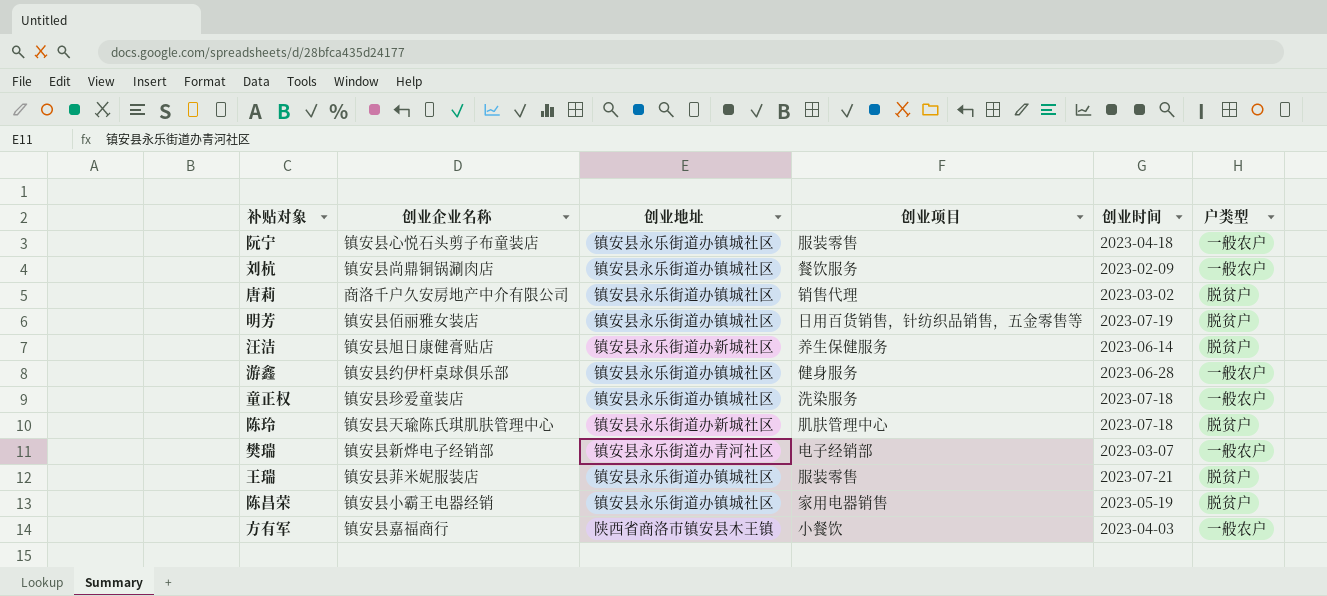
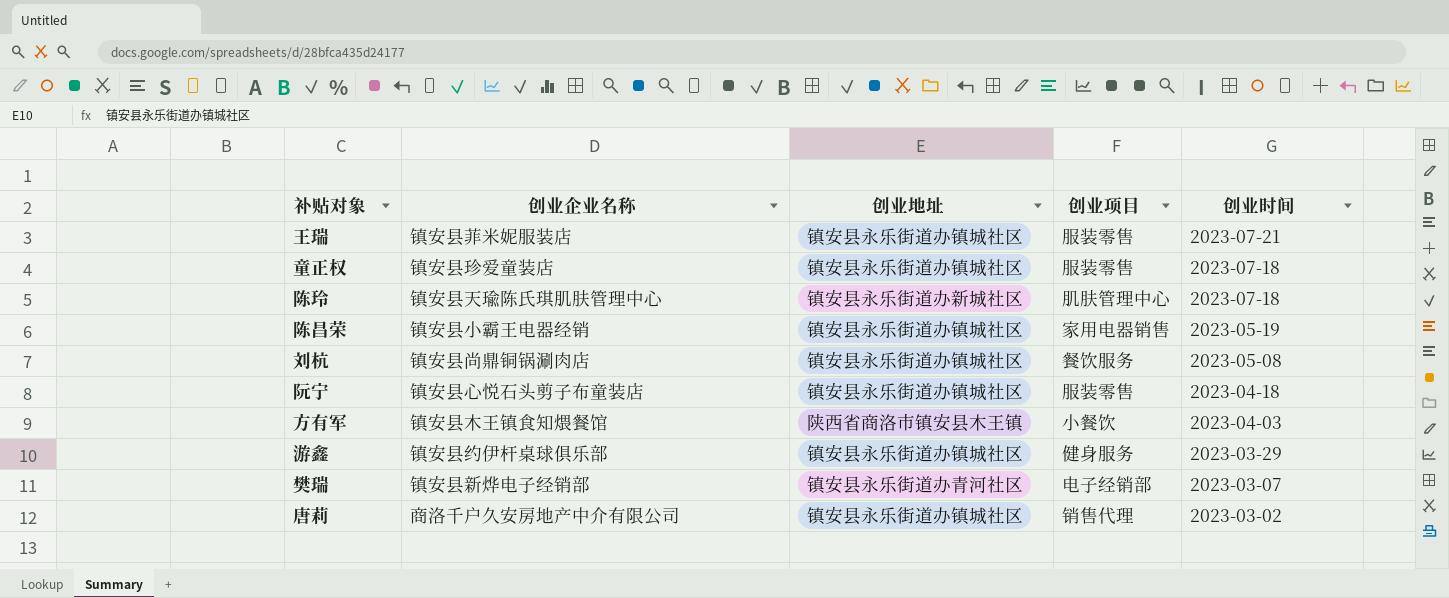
row order: none -> 创业时间 descending
column 户类型 | position: 6 -> none
row 明芳: 镇安县佰丽雅女装店 | 镇安县永乐街道办镇城社区 | 日用百货销售，针纺织品销售，五金零售等 | 2023-07-19 | 脱贫户 -> none
row 汪洁: 镇安县旭日康健膏贴店 | 镇安县永乐街道办新城社区 | 养生保健服务 | 2023-06-14 | 脱贫户 -> none
童正权 | 创业项目: 洗染服务 -> 服装零售
刘杭 | 创业时间: 2023-02-09 -> 2023-05-08
方有军 | 创业企业名称: 镇安县嘉福商行 -> 镇安县木王镇食知煨餐馆
游鑫 | 创业时间: 2023-06-28 -> 2023-03-29

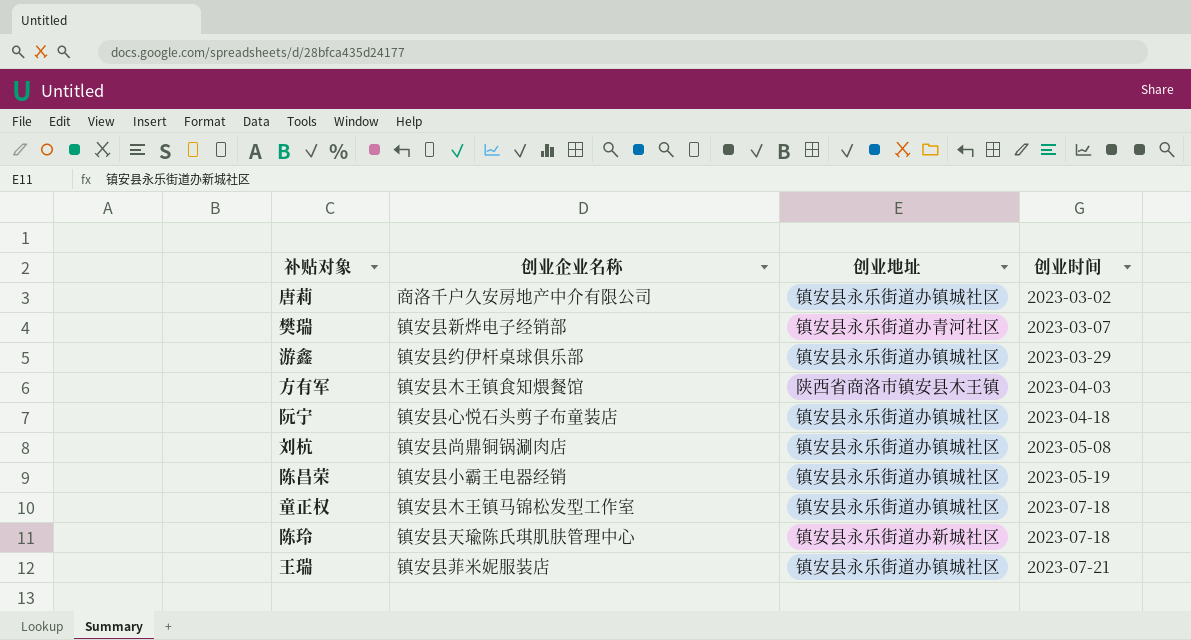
row order: 创业时间 descending -> 创业时间 ascending
column 创业项目 | position: 4 -> none
童正权 | 创业企业名称: 镇安县珍爱童装店 -> 镇安县木王镇马锦松发型工作室

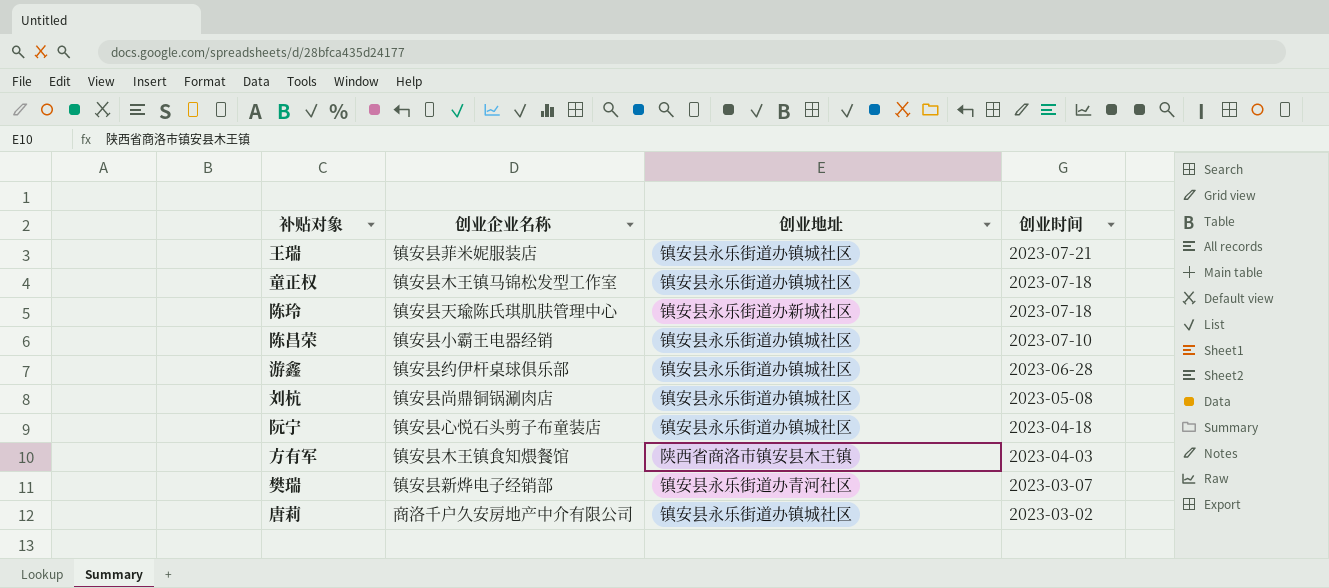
row order: 创业时间 ascending -> 创业时间 descending
陈昌荣 | 创业时间: 2023-05-19 -> 2023-07-10
游鑫 | 创业时间: 2023-03-29 -> 2023-06-28

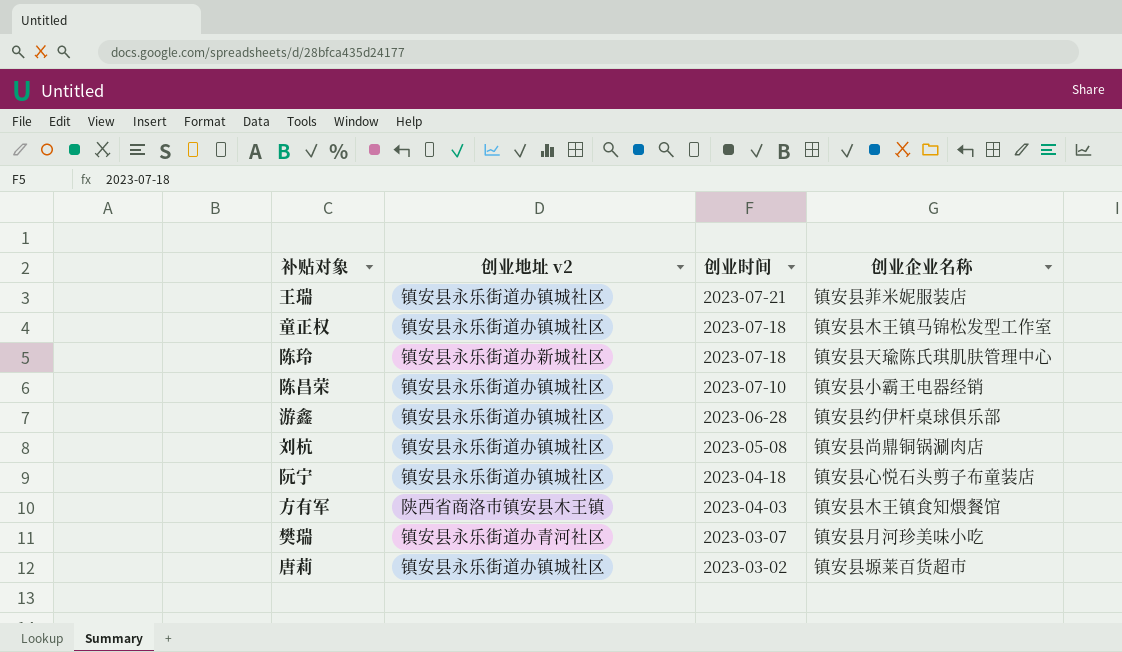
column name: 创业地址 -> 创业地址 v2
column 创业企业名称 | position: 2 -> 4
樊瑞 | 创业企业名称: 镇安县新烨电子经销部 -> 镇安县月河珍美味小吃
唐莉 | 创业企业名称: 商洛千户久安房地产中介有限公司 -> 镇安县塬莱百货超市

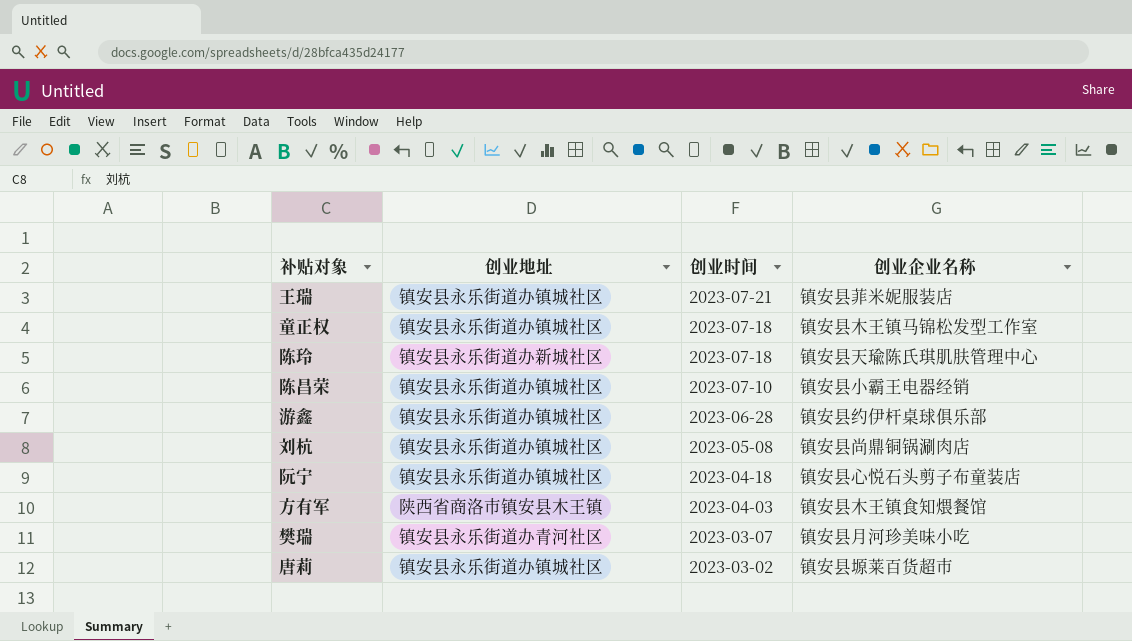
column name: 创业地址 v2 -> 创业地址

